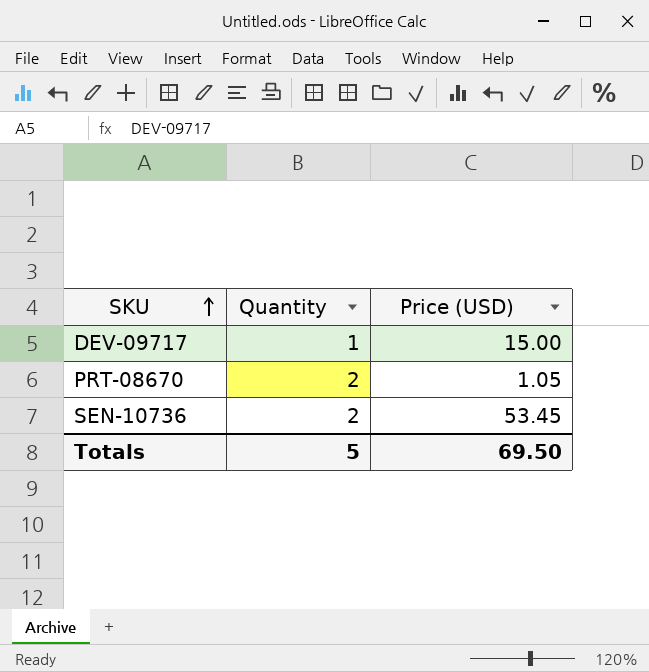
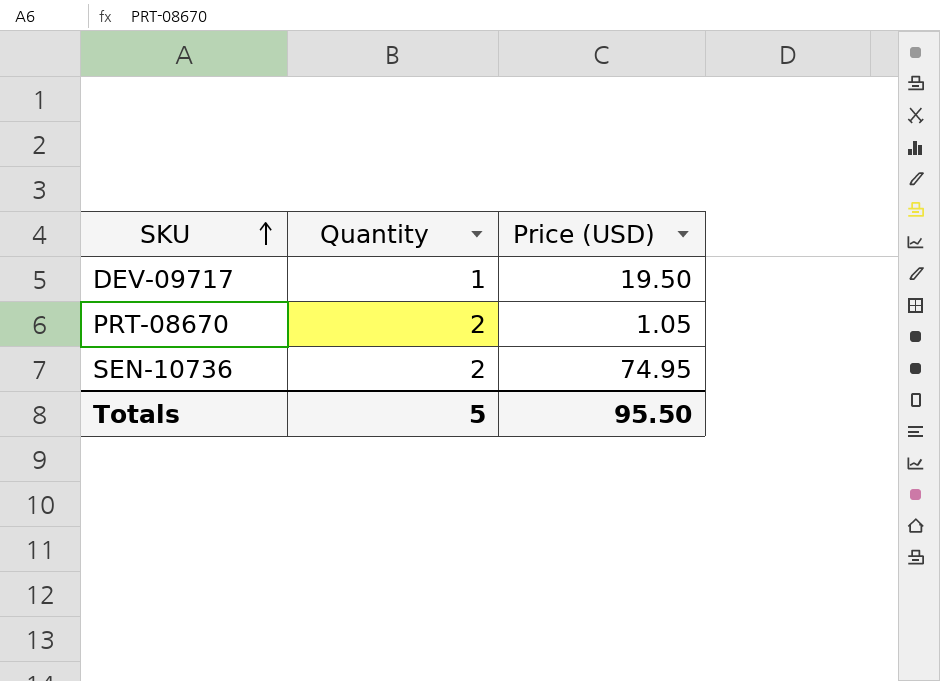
DEV-09717 | Price (USD): 15.00 -> 19.50
SEN-10736 | Price (USD): 53.45 -> 74.95
Totals | Price (USD): 69.50 -> 95.50

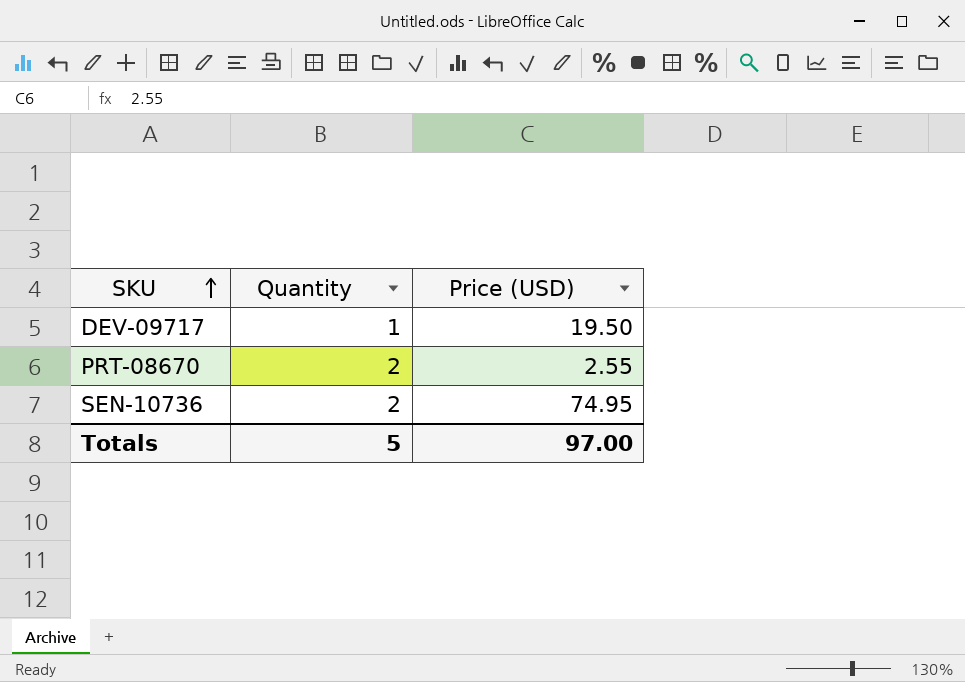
PRT-08670 | Price (USD): 1.05 -> 2.55
Totals | Price (USD): 95.50 -> 97.00

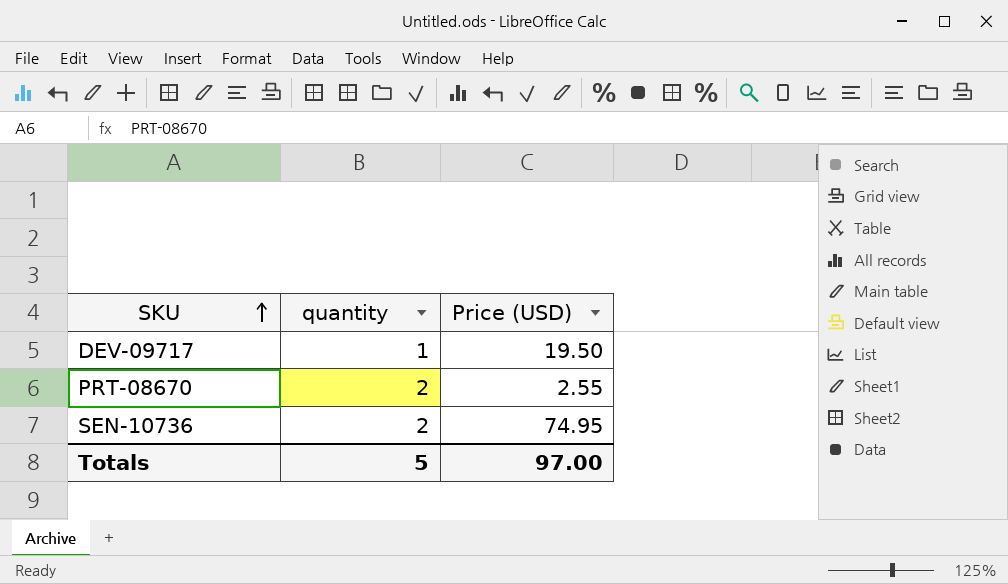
column name: Quantity -> quantity

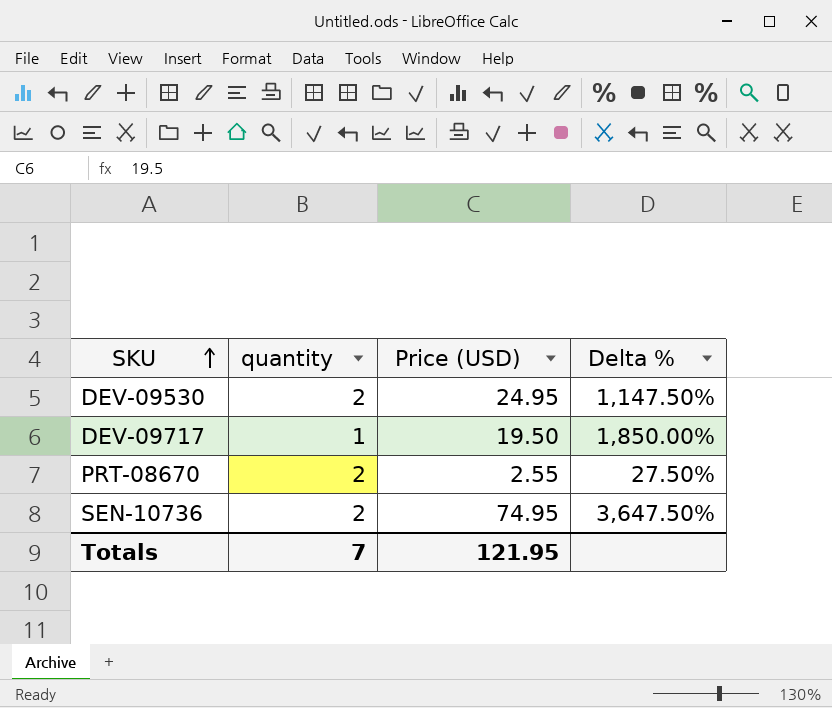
column Delta % | formula: none -> ([Price (USD)] - [quantity]) / [quantity]
row DEV-09530: none -> 2 | 24.95 | 1,147.50%
Totals | quantity: 5 -> 7
Totals | Price (USD): 97.00 -> 121.95

